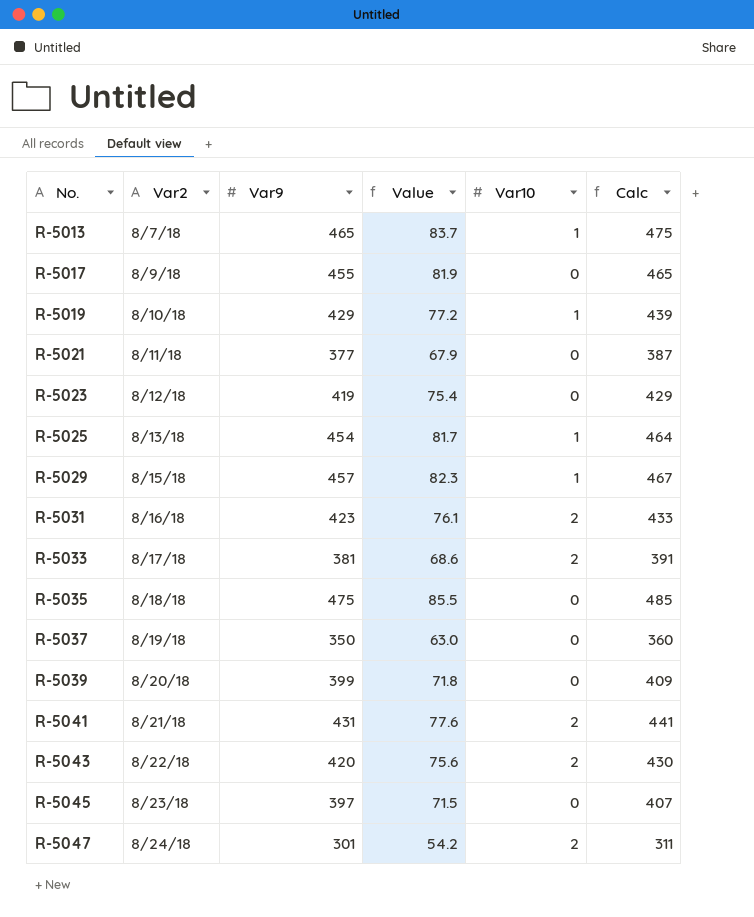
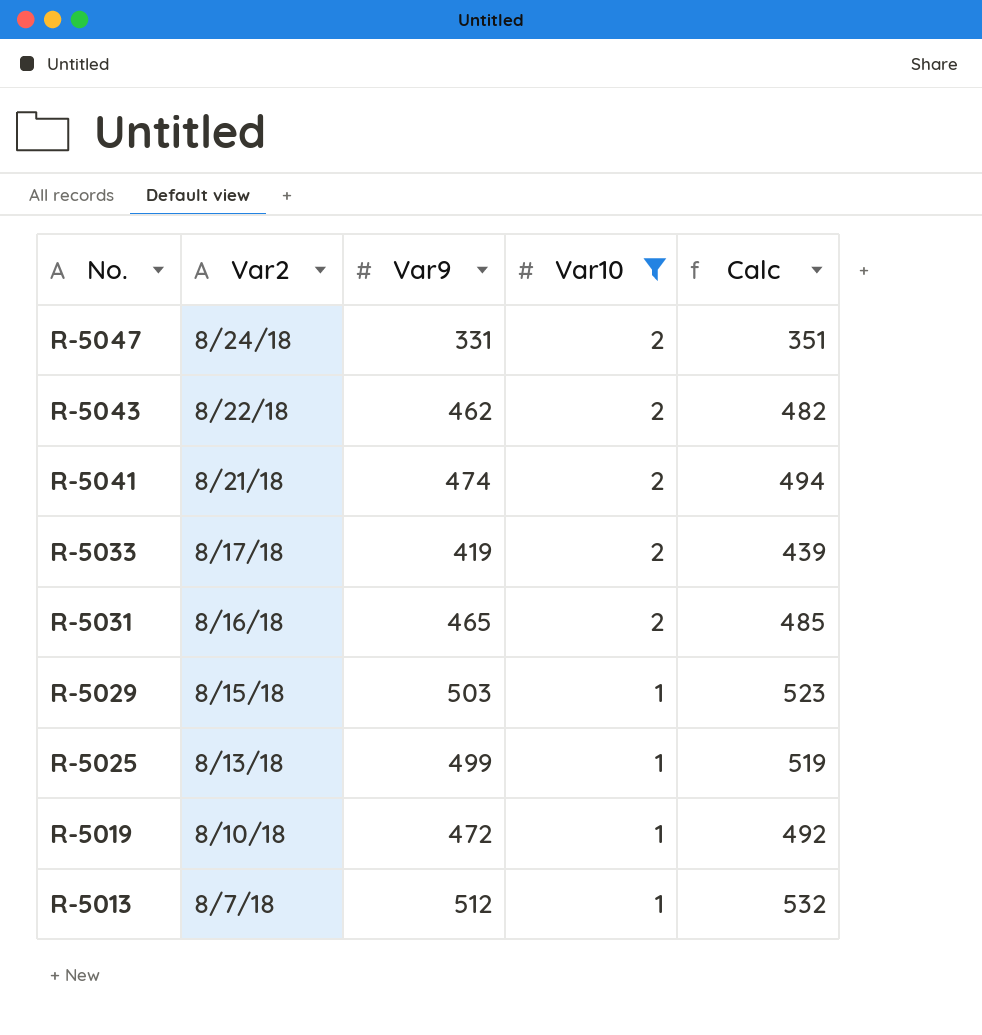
filter: none -> Var10 != 0
row order: No. ascending -> No. descending
column Value | formula: [Var9] * 0.18 -> none
column Calc | formula: [Var9] + 10 -> [Var9] + 20
R-5047 | Var9: 301 -> 331
R-5043 | Var9: 420 -> 462
R-5041 | Var9: 431 -> 474
R-5033 | Var9: 381 -> 419
R-5031 | Var9: 423 -> 465
R-5029 | Var9: 457 -> 503
R-5025 | Var9: 454 -> 499
R-5019 | Var9: 429 -> 472
R-5013 | Var9: 465 -> 512

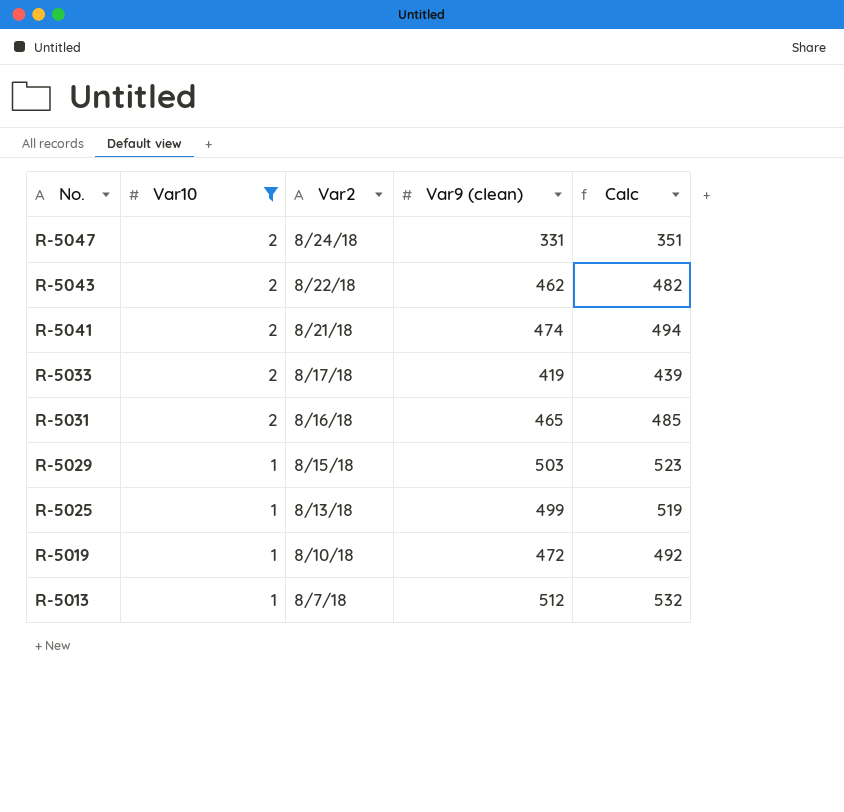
column Var10 | position: 4 -> 2
column name: Var9 -> Var9 (clean)

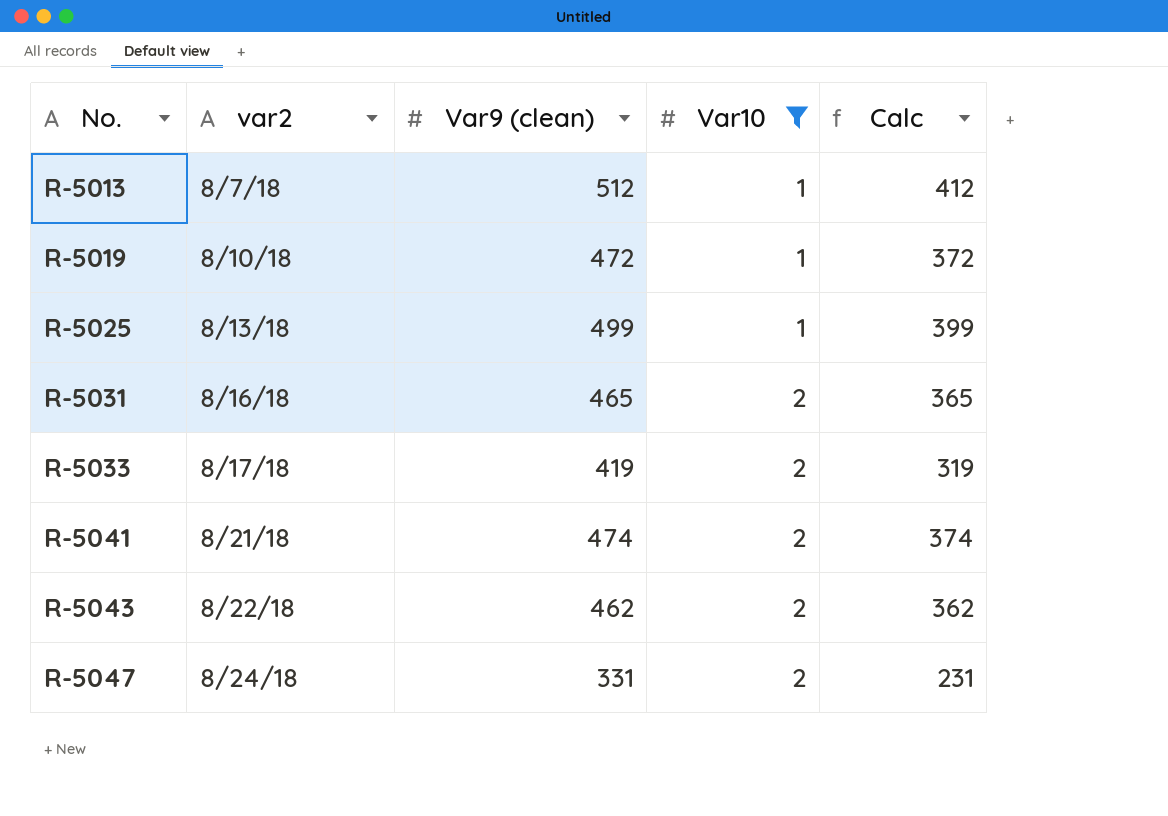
row order: No. descending -> No. ascending
column name: Var2 -> var2
column Var10 | position: 2 -> 4
column Calc | formula: [Var9 (clean)] + 20 -> [Var9 (clean)] - 100
row R-5029: 1 | 8/15/18 | 503 | 523 -> none

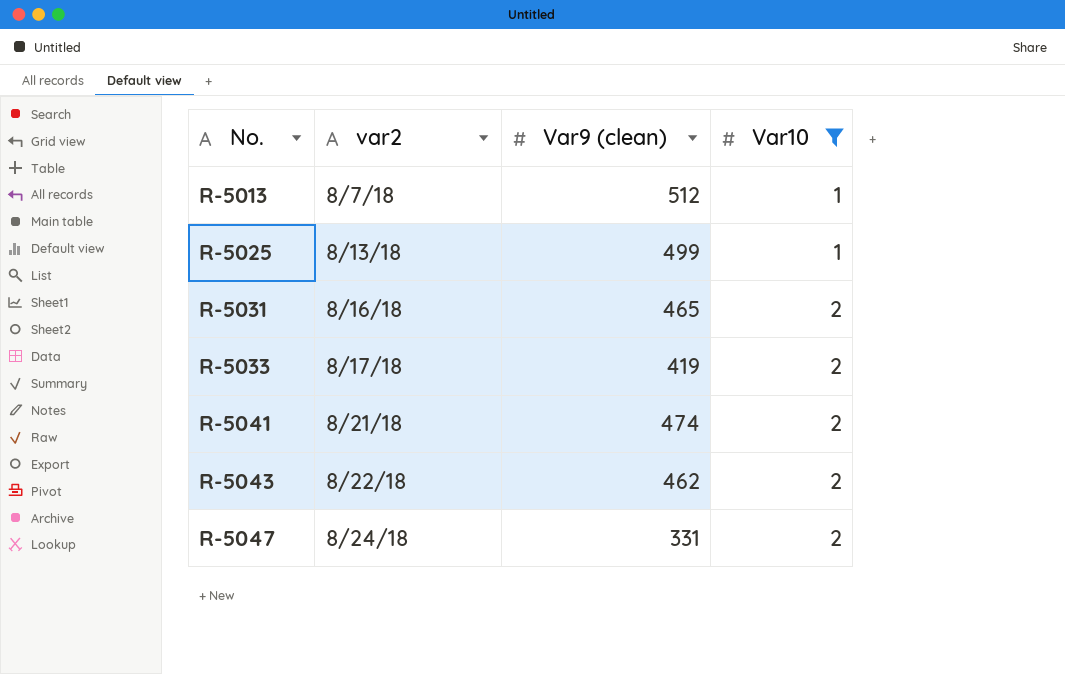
column Calc | formula: [Var9 (clean)] - 100 -> none
row R-5019: 8/10/18 | 472 | 1 | 372 -> none

